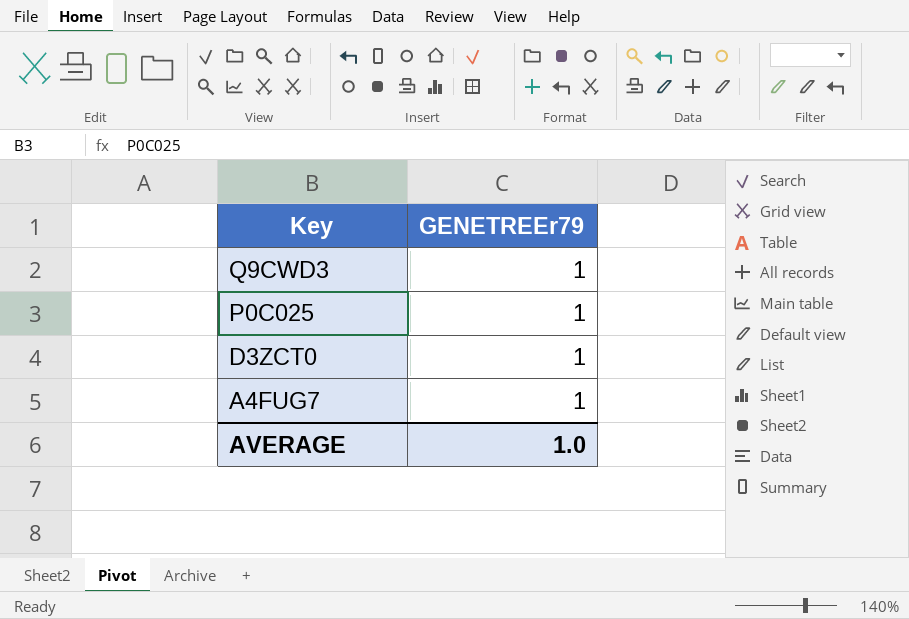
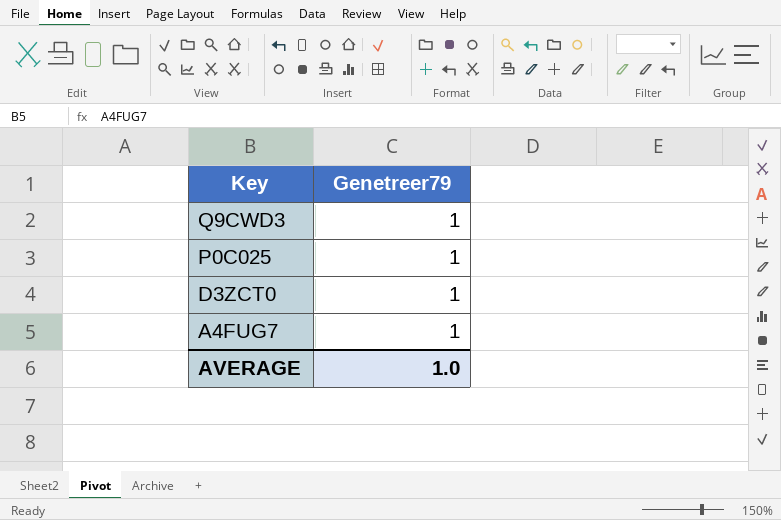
column name: GENETREEr79 -> Genetreer79

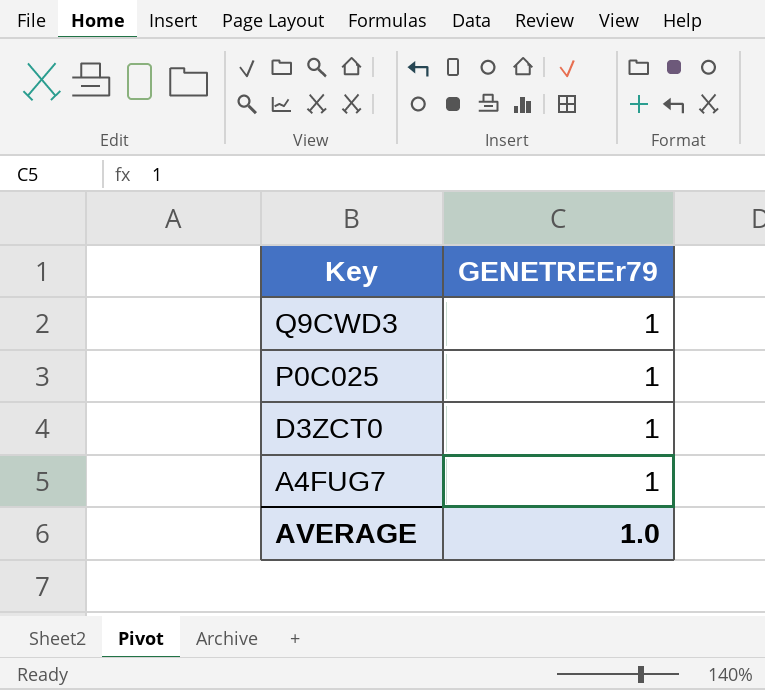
column name: Genetreer79 -> GENETREEr79

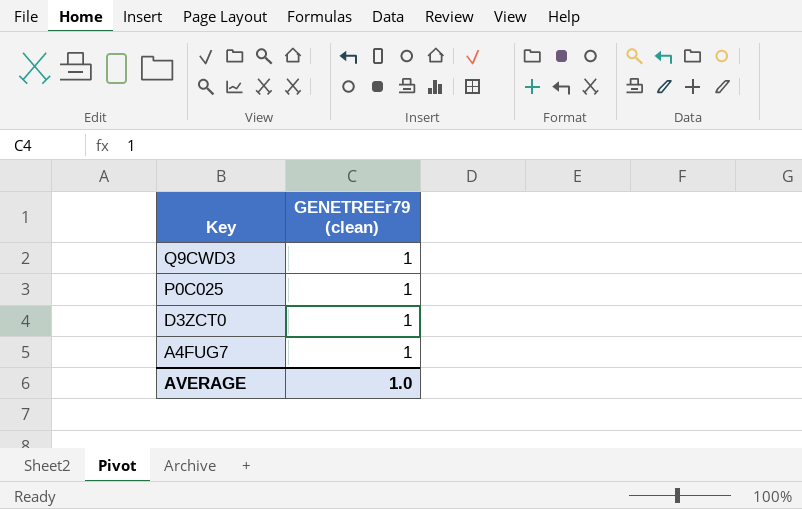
column name: GENETREEr79 -> GENETREEr79 (clean)

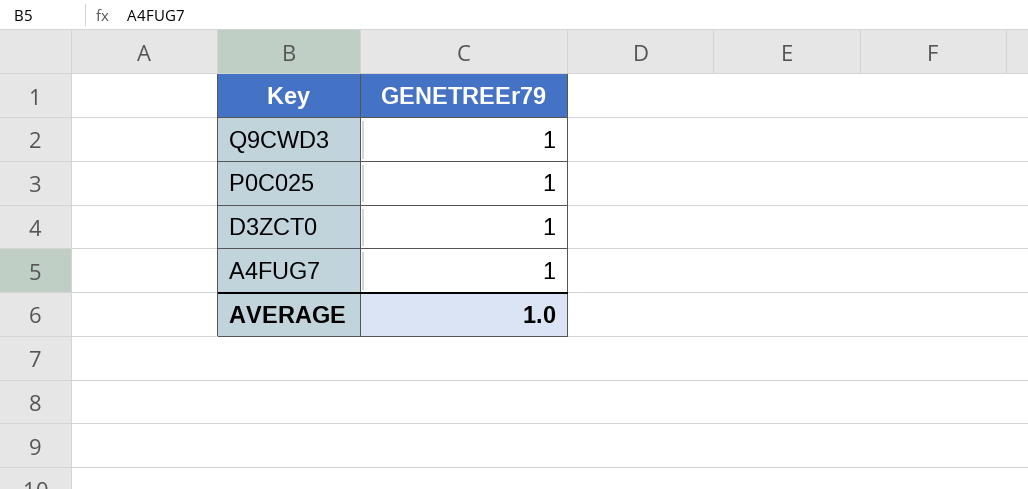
column name: GENETREEr79 (clean) -> GENETREEr79

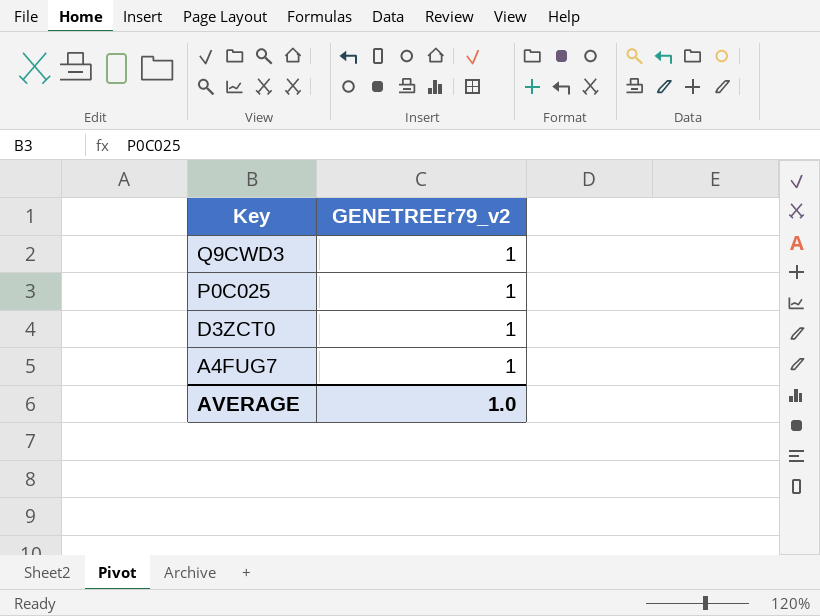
column name: GENETREEr79 -> GENETREEr79_v2

